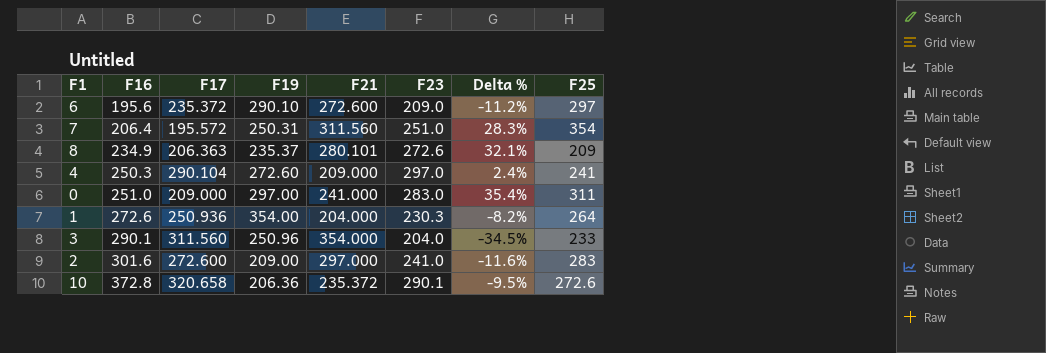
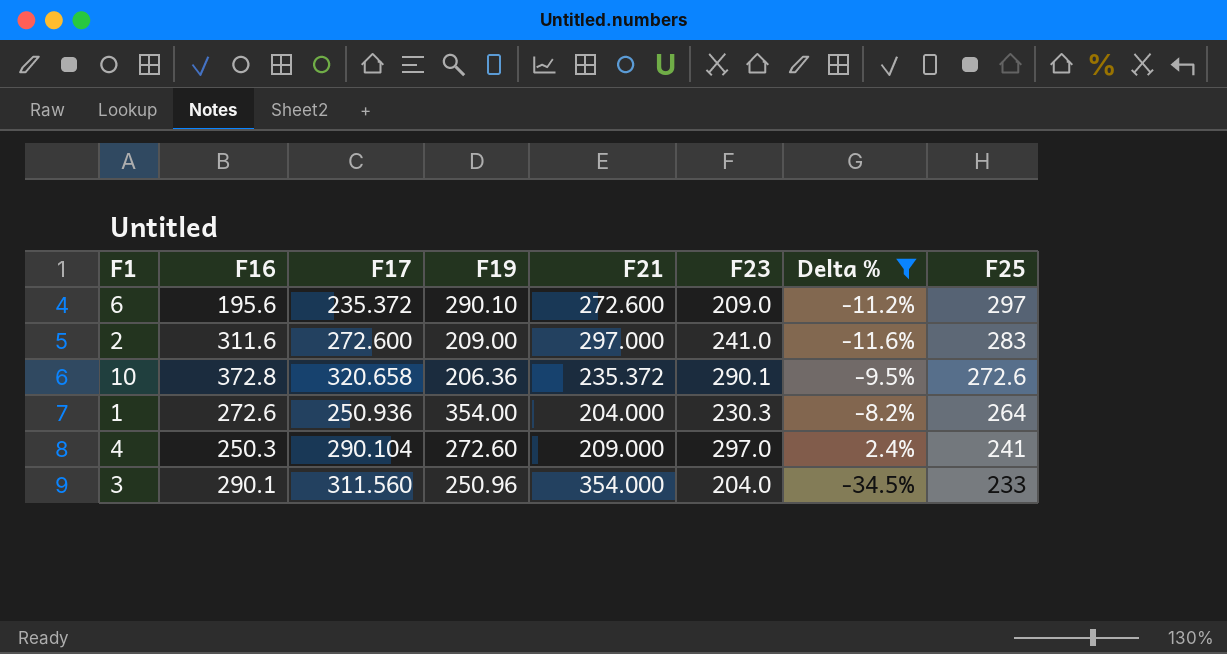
filter: none -> Delta % <= 2.4%
row order: F16 ascending -> F25 descending
2 | F16: 301.6 -> 311.6

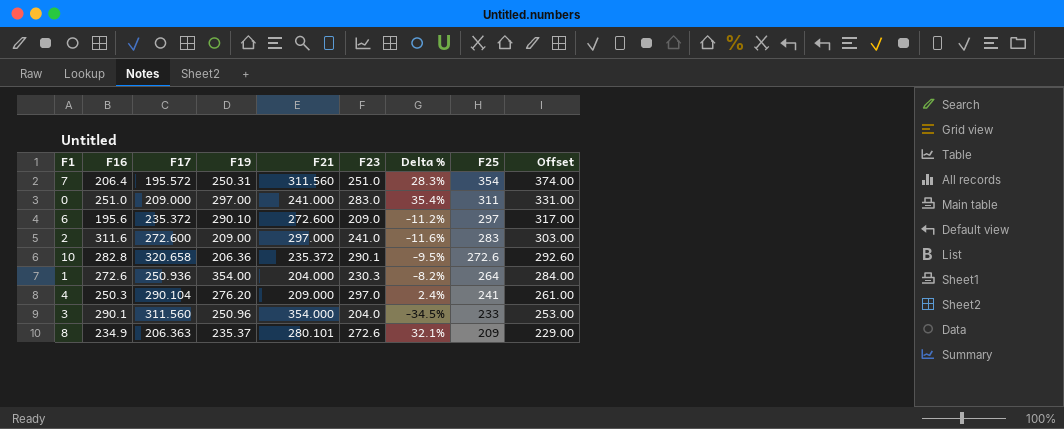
filter: Delta % <= 2.4% -> none
column Offset | formula: none -> [F25] + 20
10 | F16: 372.8 -> 282.8
4 | F19: 272.60 -> 276.20

